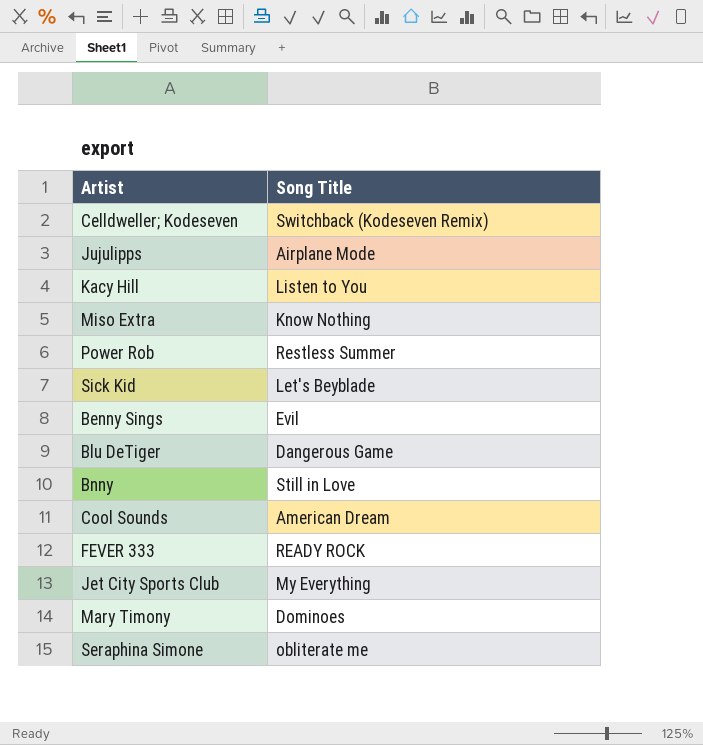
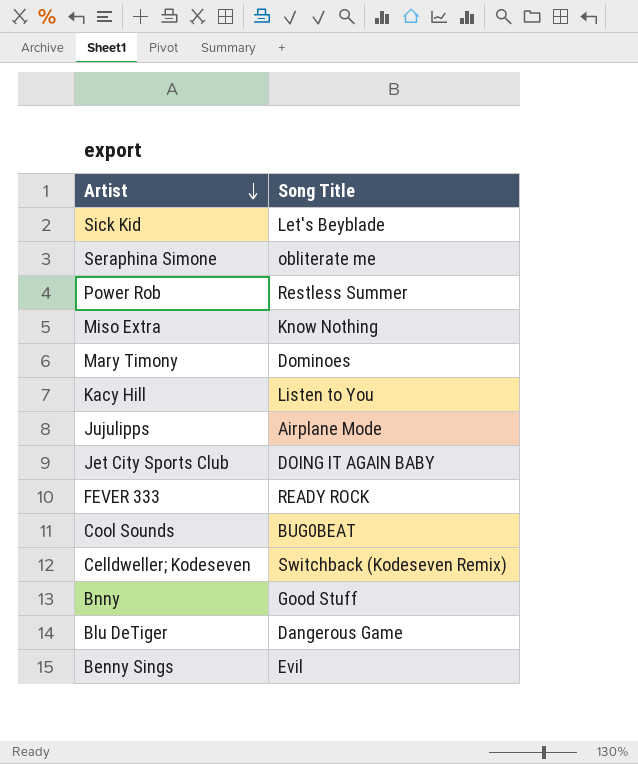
row order: none -> Artist descending
Jet City Sports Club | Song Title: My Everything -> DOING IT AGAIN BABY
Cool Sounds | Song Title: American Dream -> BUG0BEAT
Bnny | Song Title: Still in Love -> Good Stuff

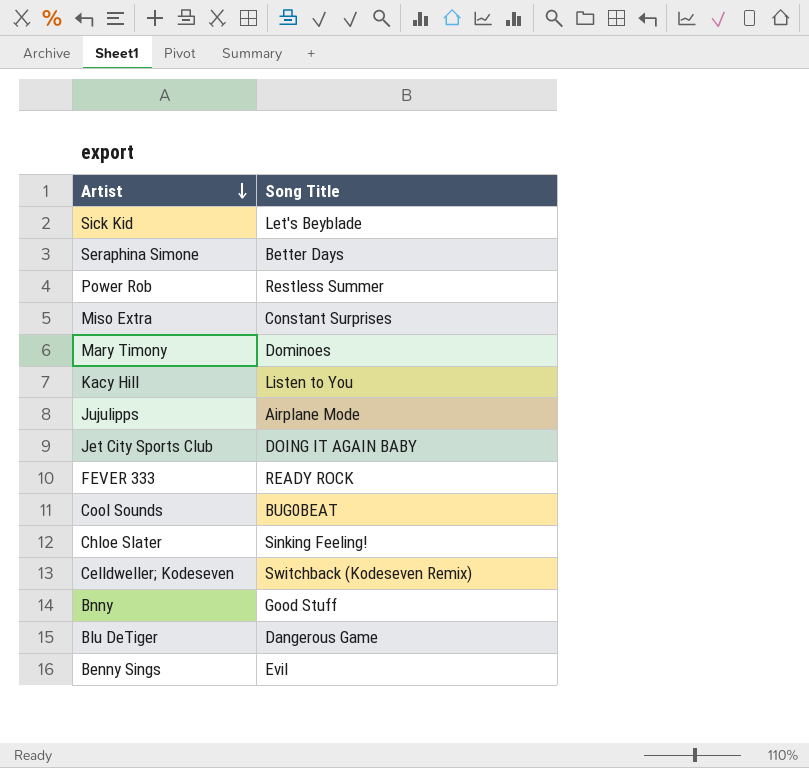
Seraphina Simone | Song Title: obliterate me -> Better Days
Miso Extra | Song Title: Know Nothing -> Constant Surprises
row Chloe Slater: none -> Sinking Feeling!

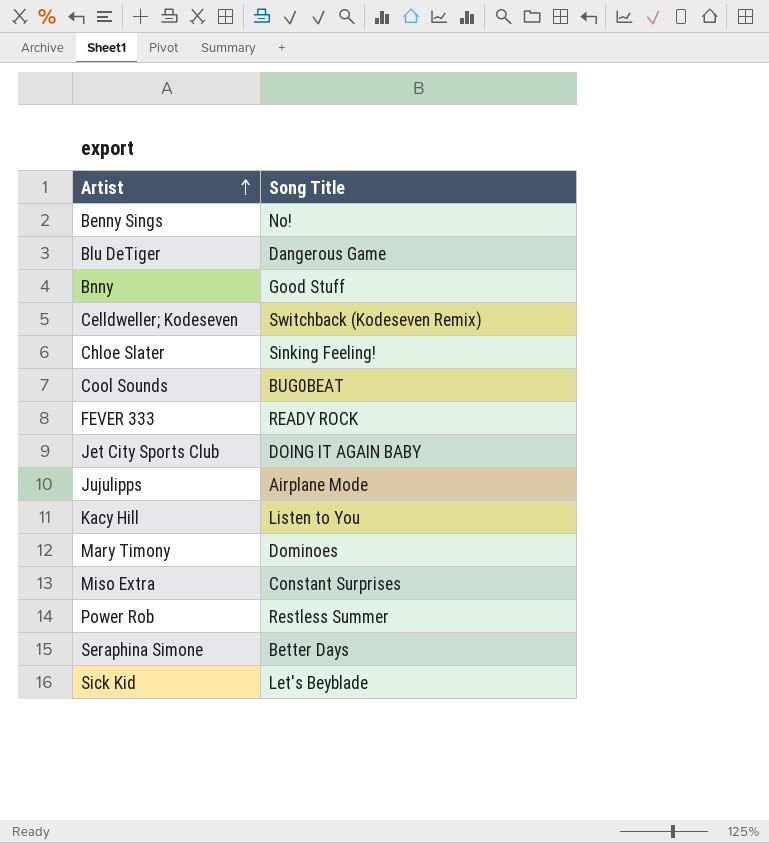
row order: Artist descending -> Artist ascending
Benny Sings | Song Title: Evil -> No!

